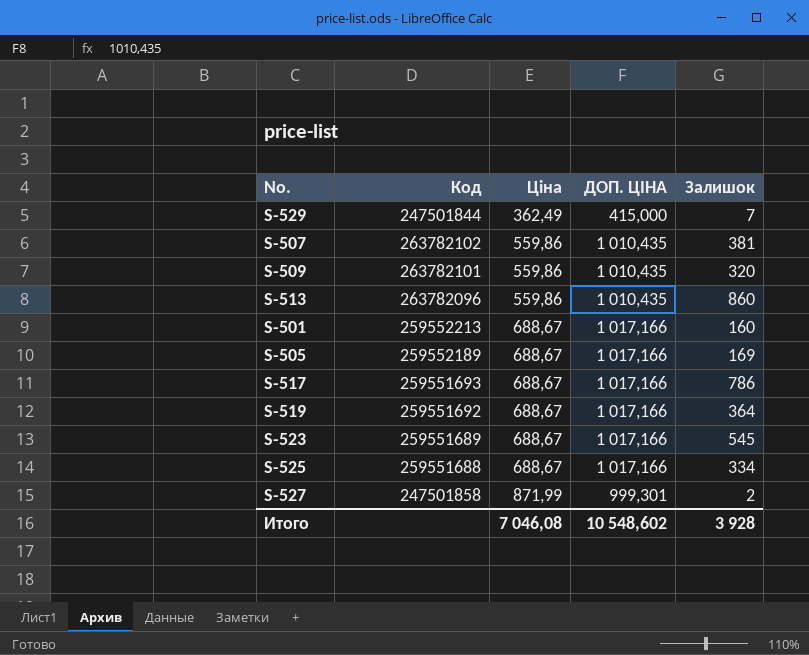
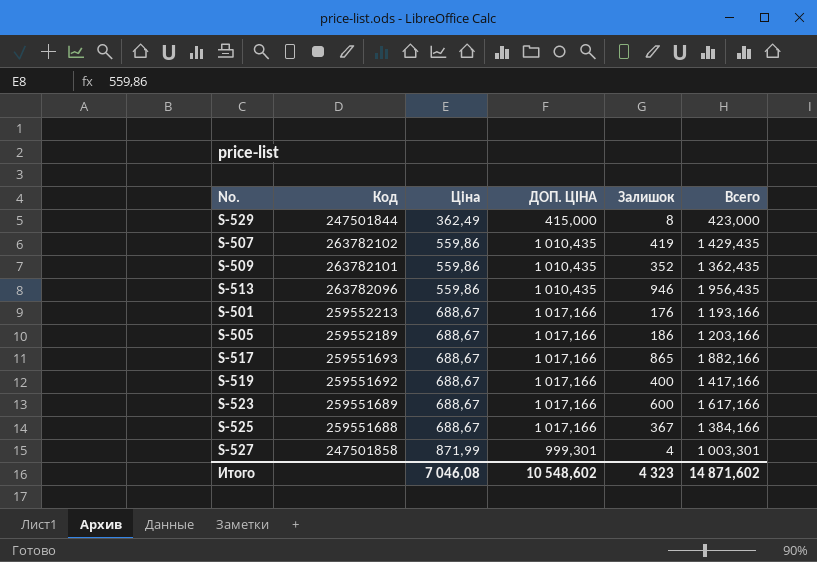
column Всего | formula: none -> [ДОП. ЦІНА] + [Залишок]
S-529 | Залишок: 7 -> 8
S-507 | Залишок: 381 -> 419
S-509 | Залишок: 320 -> 352
S-513 | Залишок: 860 -> 946
S-501 | Залишок: 160 -> 176
S-505 | Залишок: 169 -> 186
S-517 | Залишок: 786 -> 865
S-519 | Залишок: 364 -> 400
S-523 | Залишок: 545 -> 600
S-525 | Залишок: 334 -> 367
S-527 | Залишок: 2 -> 4
Итого | Залишок: 3 928 -> 4 323

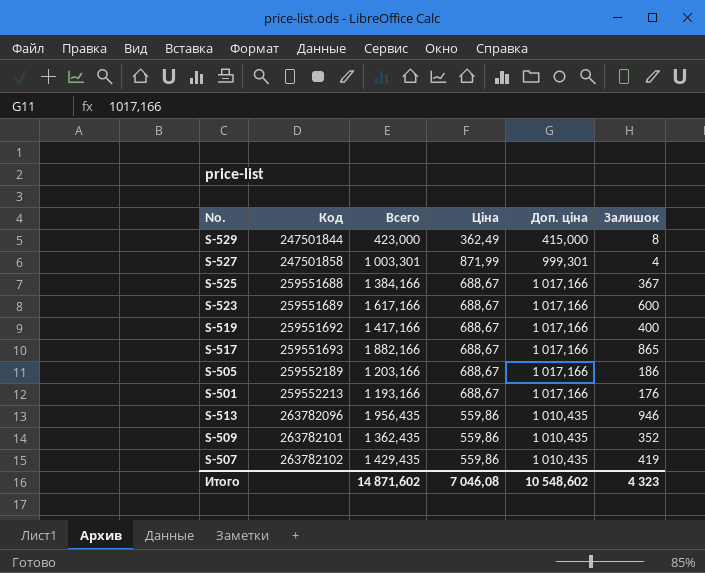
row order: Ціна ascending -> Код ascending
column Всего | position: 6 -> 3
column name: ДОП. ЦІНА -> Доп. ціна

